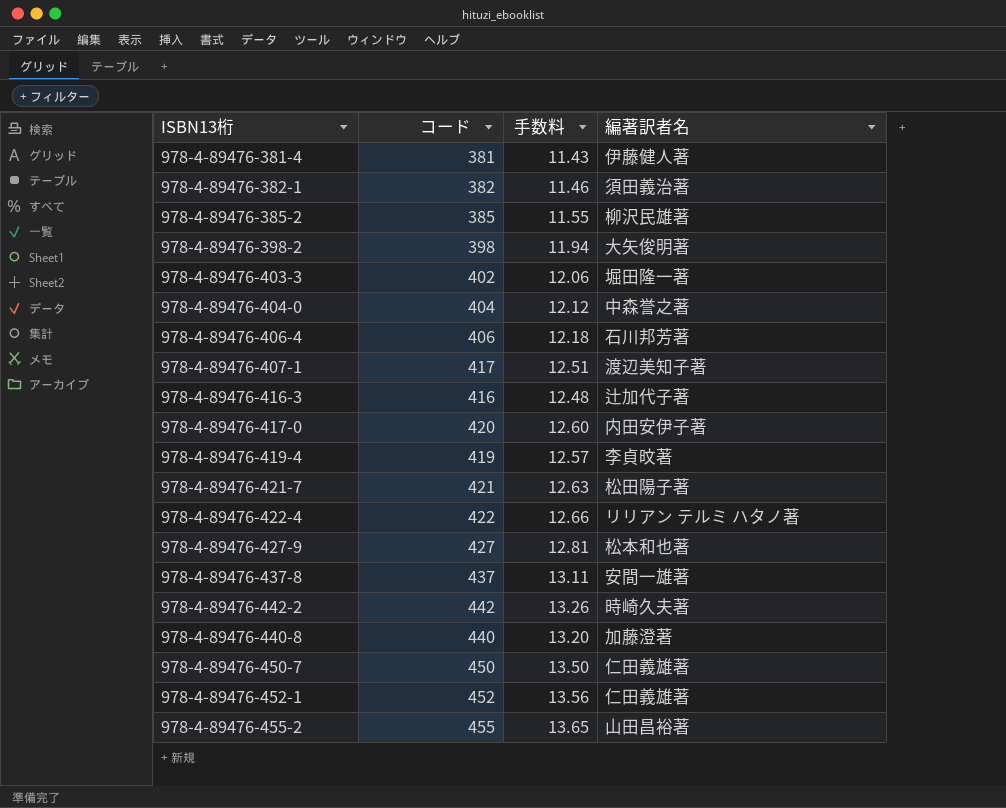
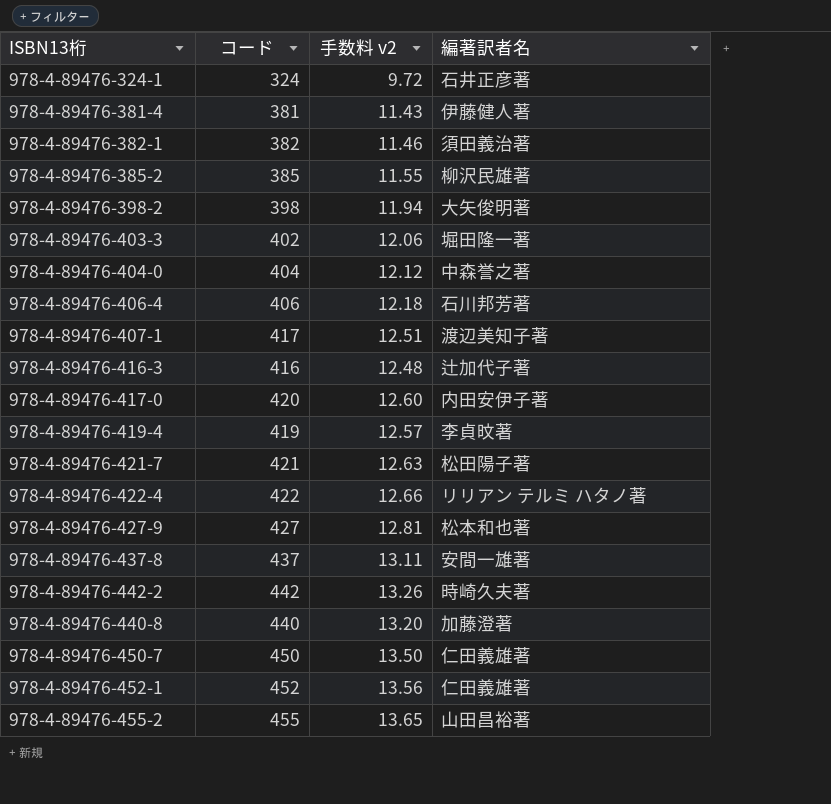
column name: 手数料 -> 手数料 v2
row 978-4-89476-324-1: none -> 324 | 9.72 | 石井正彦著

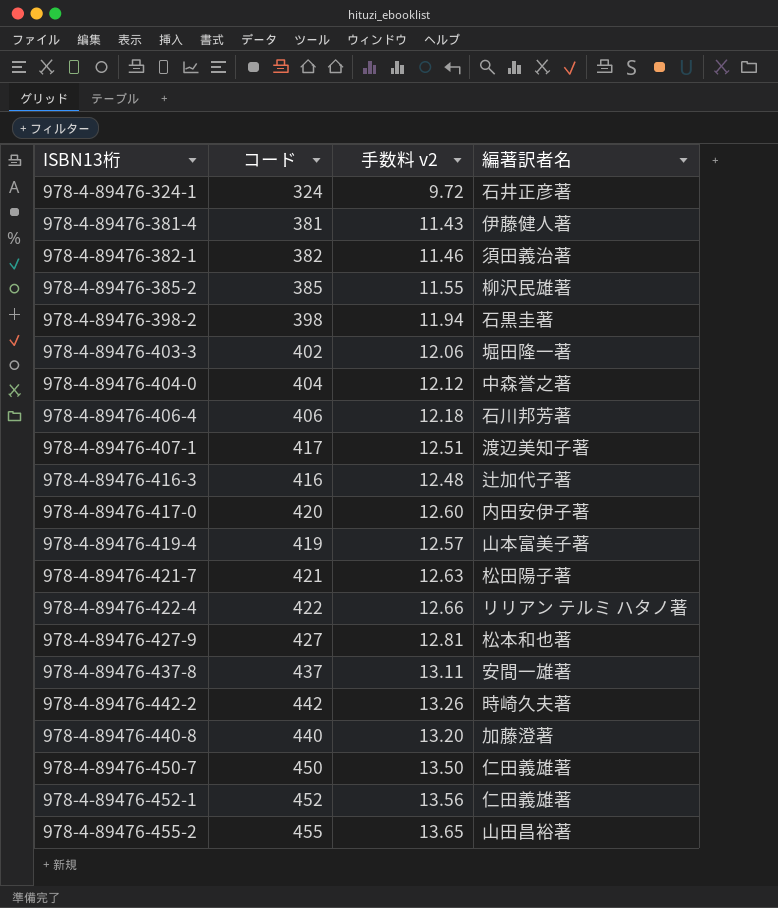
978-4-89476-398-2 | 編著訳者名: 大矢俊明著 -> 石黒圭著
978-4-89476-419-4 | 編著訳者名: 李貞旼著 -> 山本富美子著

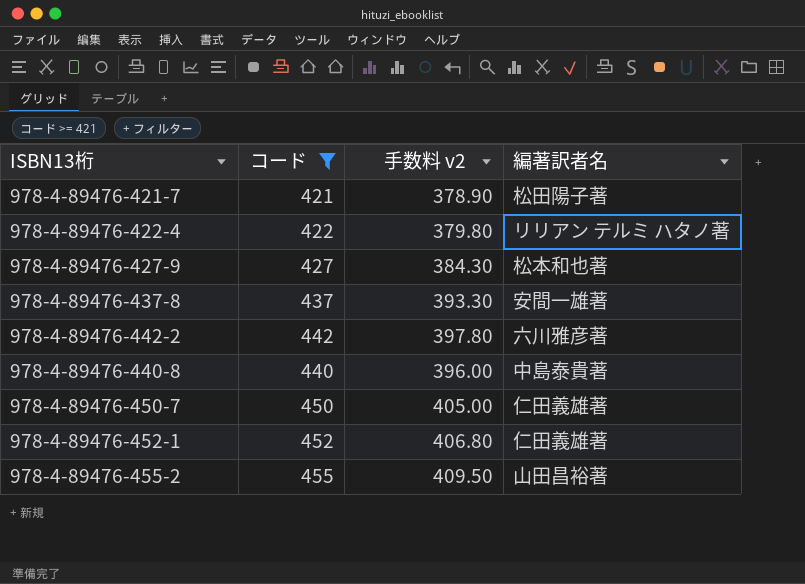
filter: none -> コード >= 421
column 手数料 v2 | formula: [コード] * 0.03 -> [コード] * 0.9
978-4-89476-442-2 | 編著訳者名: 時崎久夫著 -> 六川雅彦著
978-4-89476-440-8 | 編著訳者名: 加藤澄著 -> 中島泰貴著

